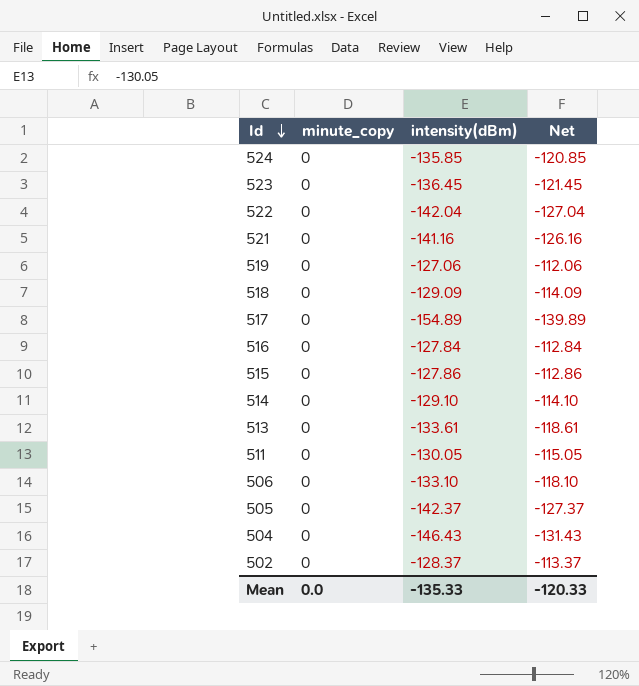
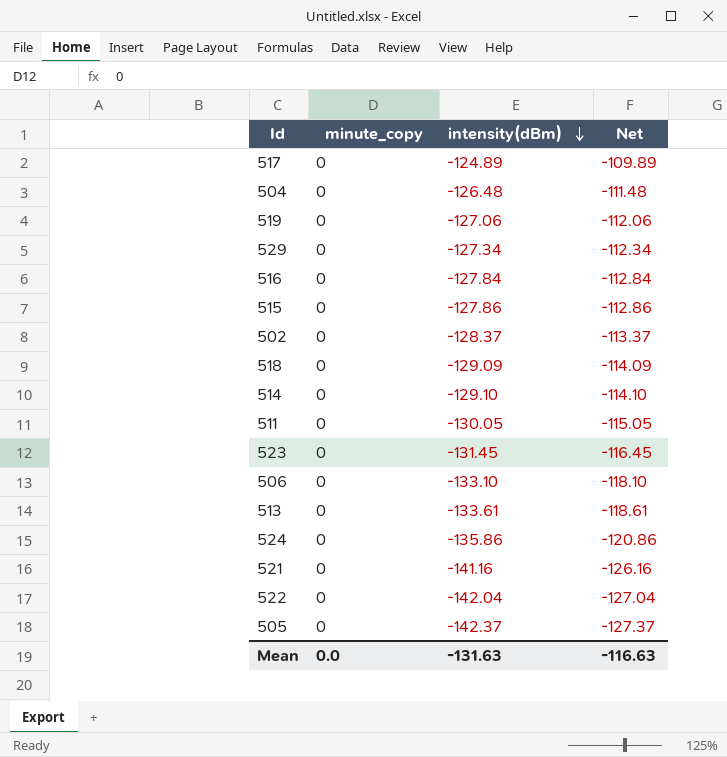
row order: Id descending -> intensity(dBm) descending
517 | intensity(dBm): -154.89 -> -124.89
517 | Net: -139.89 -> -109.89
504 | intensity(dBm): -146.43 -> -126.48
504 | Net: -131.43 -> -111.48
row 529: none -> 0 | -127.34 | -112.34
523 | intensity(dBm): -136.45 -> -131.45
523 | Net: -121.45 -> -116.45
524 | intensity(dBm): -135.85 -> -135.86
524 | Net: -120.85 -> -120.86
Mean | intensity(dBm): -135.33 -> -131.63
Mean | Net: -120.33 -> -116.63

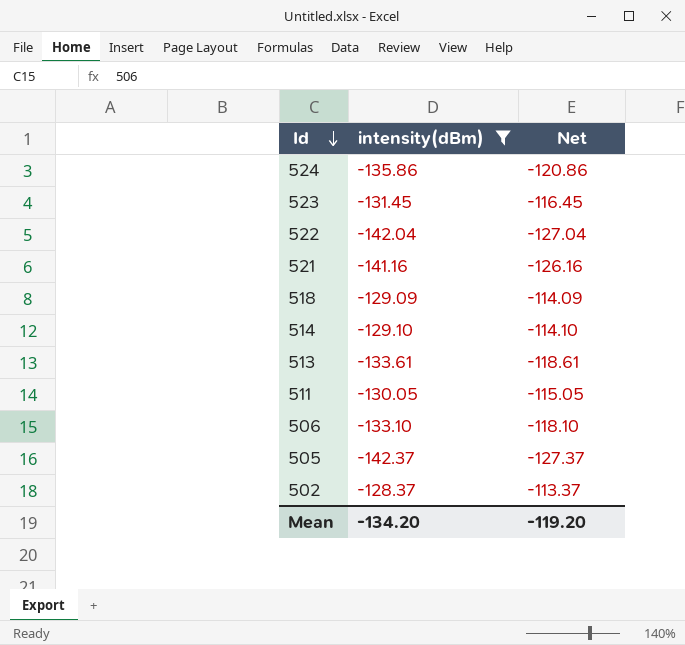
filter: none -> intensity(dBm) <= -128.37
row order: intensity(dBm) descending -> Id descending
column minute_copy | position: 2 -> none
Mean | intensity(dBm): -131.63 -> -134.20
Mean | Net: -116.63 -> -119.20

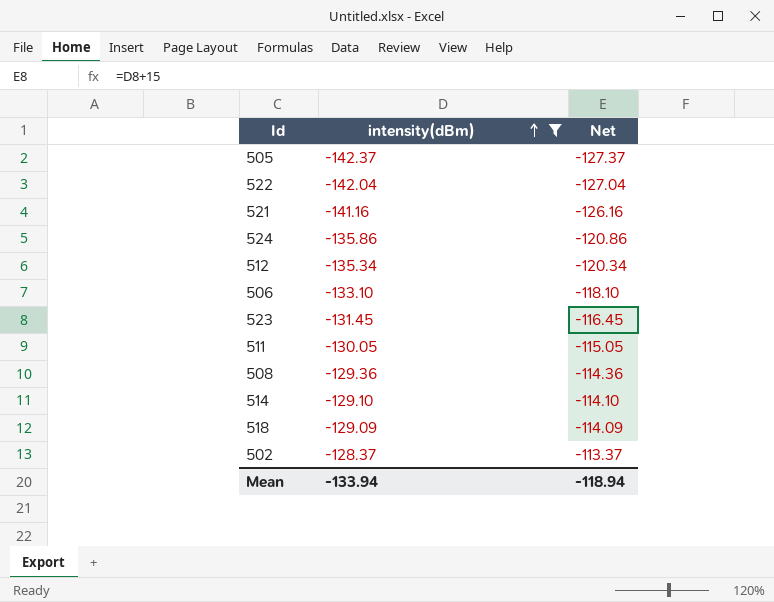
row order: Id descending -> intensity(dBm) ascending
row 513: -133.61 | -118.61 -> none
row 512: none -> -135.34 | -120.34
row 508: none -> -129.36 | -114.36
Mean | intensity(dBm): -134.20 -> -133.94
Mean | Net: -119.20 -> -118.94

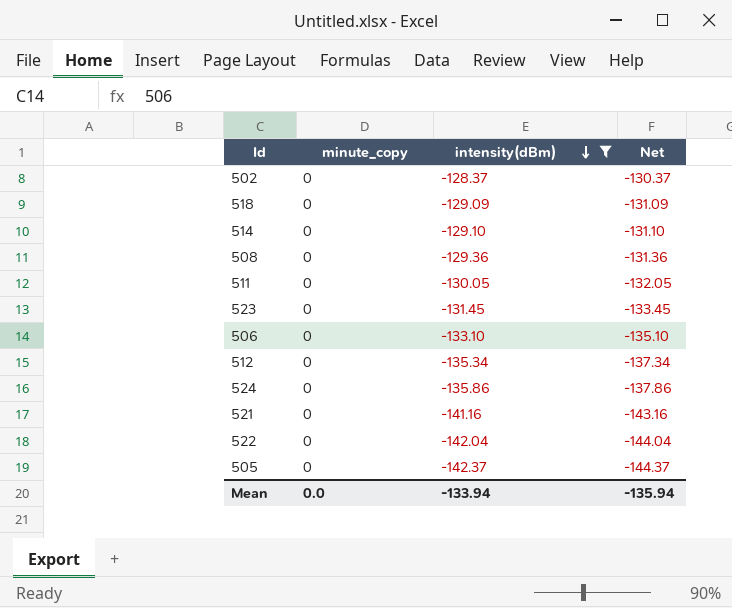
row order: intensity(dBm) ascending -> intensity(dBm) descending
column minute_copy | position: none -> 2
column Net | formula: [intensity(dBm)] + 15 -> [intensity(dBm)] - 2
Mean | Net: -118.94 -> -135.94

